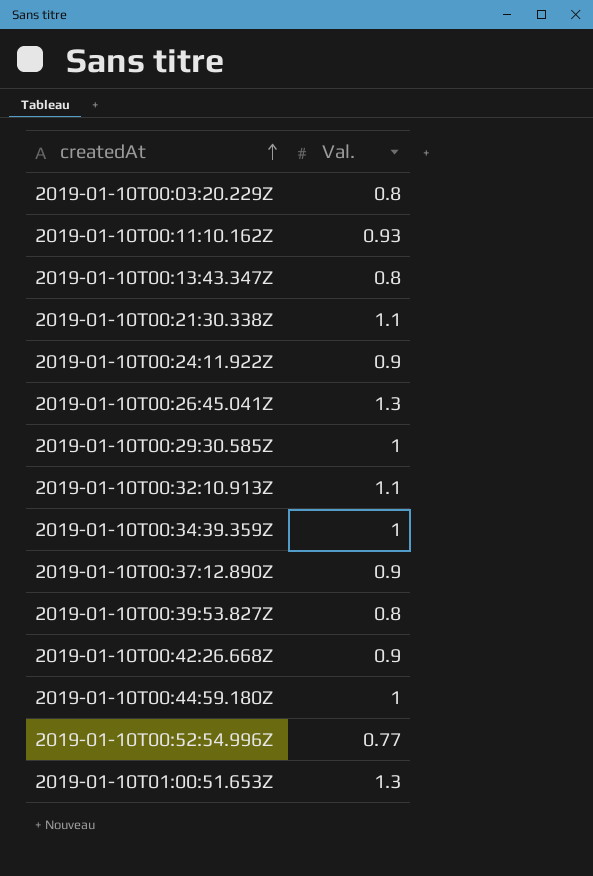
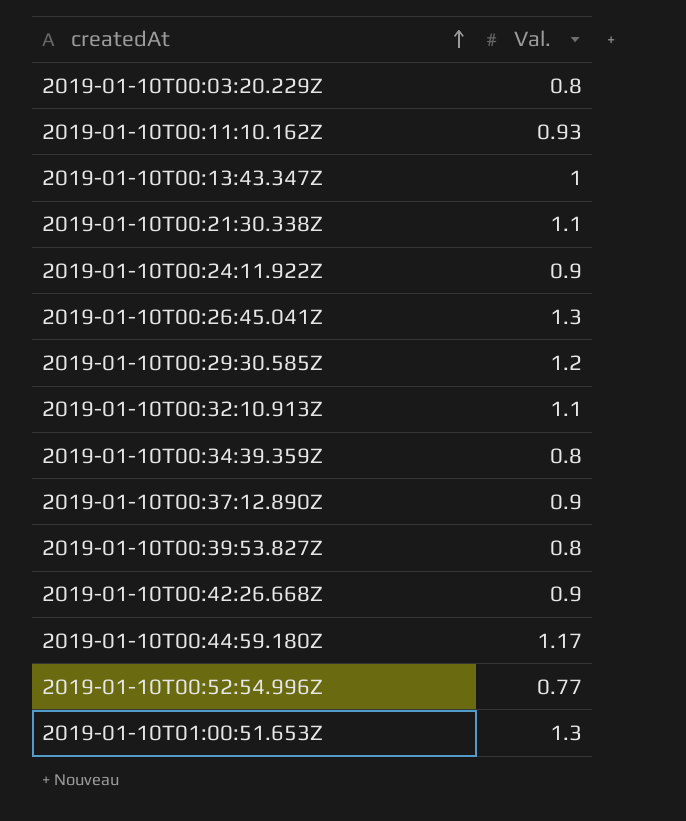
2019-01-10T00:13:43.347Z | Val.: 0.8 -> 1
2019-01-10T00:29:30.585Z | Val.: 1 -> 1.2
2019-01-10T00:34:39.359Z | Val.: 1 -> 0.8
2019-01-10T00:44:59.180Z | Val.: 1 -> 1.17

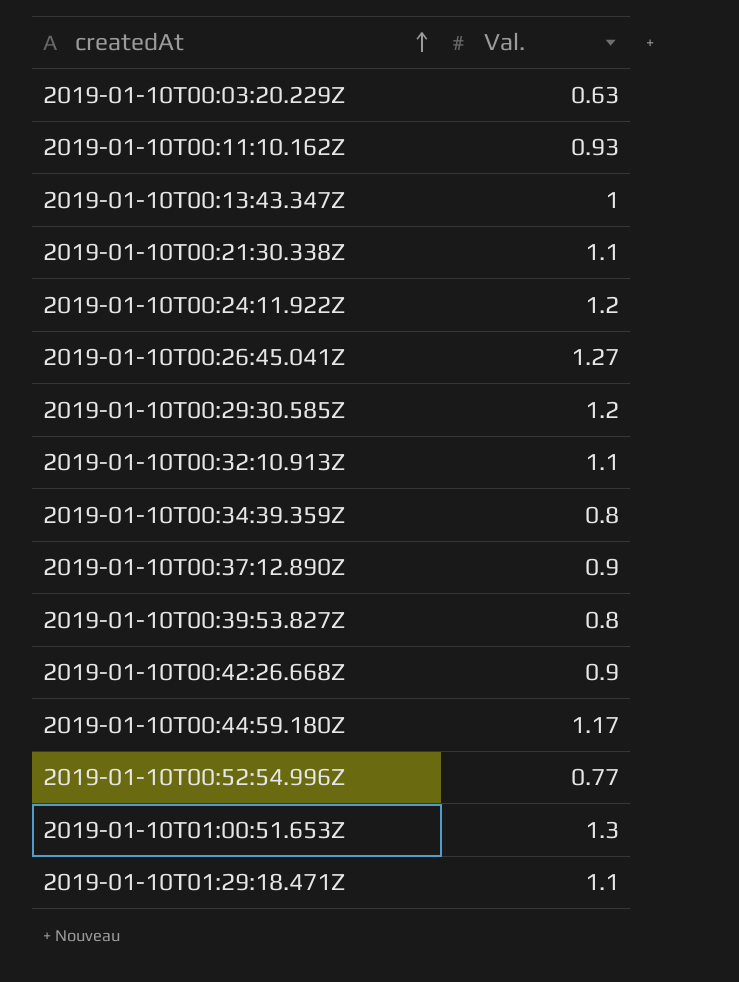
2019-01-10T00:03:20.229Z | Val.: 0.8 -> 0.63
2019-01-10T00:24:11.922Z | Val.: 0.9 -> 1.2
2019-01-10T00:26:45.041Z | Val.: 1.3 -> 1.27
row 2019-01-10T01:29:18.471Z: none -> 1.1

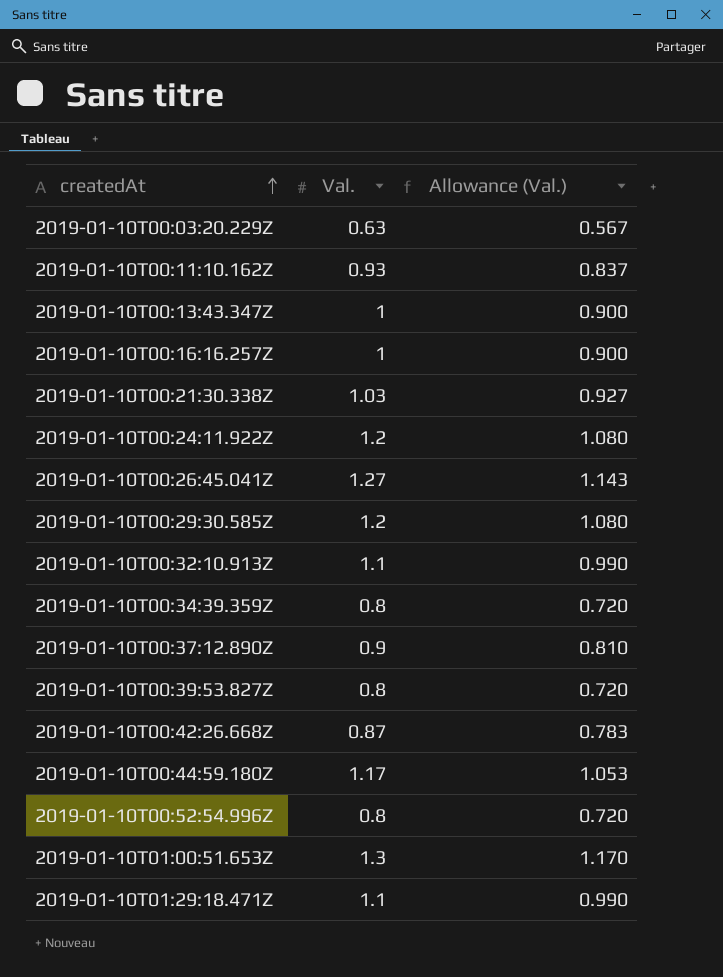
column Allowance (Val.) | formula: none -> [Val.] * 0.9
row 2019-01-10T00:16:16.257Z: none -> 1 | 0.900
2019-01-10T00:21:30.338Z | Val.: 1.1 -> 1.03
2019-01-10T00:42:26.668Z | Val.: 0.9 -> 0.87
2019-01-10T00:52:54.996Z | Val.: 0.77 -> 0.8

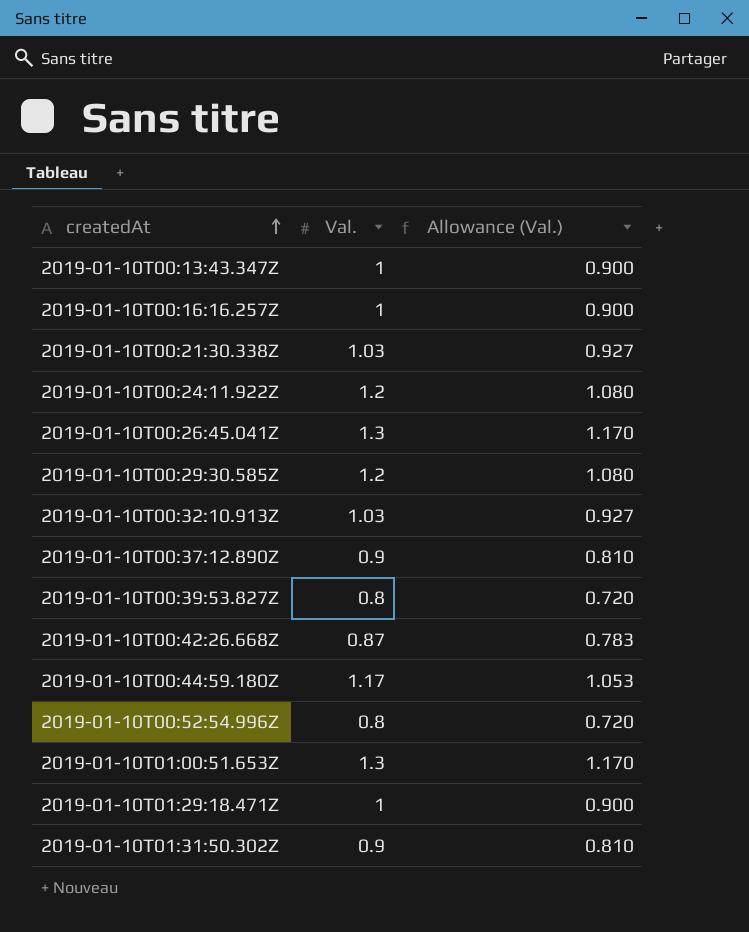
row 2019-01-10T00:03:20.229Z: 0.63 | 0.567 -> none
row 2019-01-10T00:11:10.162Z: 0.93 | 0.837 -> none
row 2019-01-10T00:34:39.359Z: 0.8 | 0.720 -> none
2019-01-10T00:26:45.041Z | Val.: 1.27 -> 1.3
2019-01-10T00:26:45.041Z | Allowance (Val.): 1.143 -> 1.170
2019-01-10T00:32:10.913Z | Val.: 1.1 -> 1.03
2019-01-10T00:32:10.913Z | Allowance (Val.): 0.990 -> 0.927
2019-01-10T01:29:18.471Z | Val.: 1.1 -> 1
2019-01-10T01:29:18.471Z | Allowance (Val.): 0.990 -> 0.900
row 2019-01-10T01:31:50.302Z: none -> 0.9 | 0.810

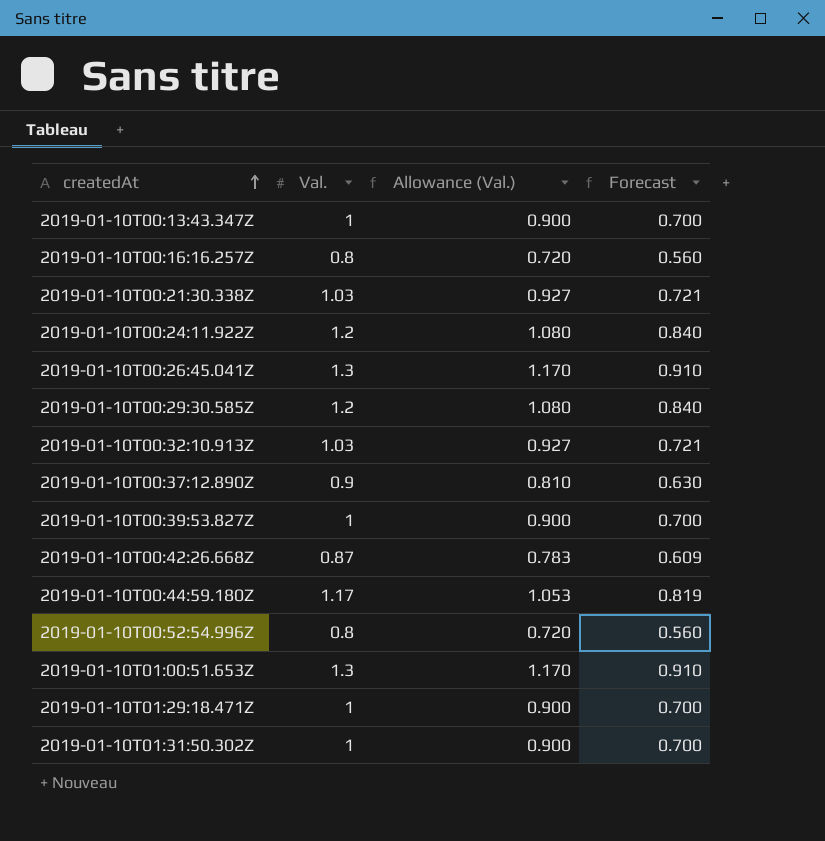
column Forecast | formula: none -> [Val.] * 0.7
2019-01-10T00:16:16.257Z | Val.: 1 -> 0.8
2019-01-10T00:16:16.257Z | Allowance (Val.): 0.900 -> 0.720
2019-01-10T00:39:53.827Z | Val.: 0.8 -> 1
2019-01-10T00:39:53.827Z | Allowance (Val.): 0.720 -> 0.900
2019-01-10T01:31:50.302Z | Val.: 0.9 -> 1
2019-01-10T01:31:50.302Z | Allowance (Val.): 0.810 -> 0.900

